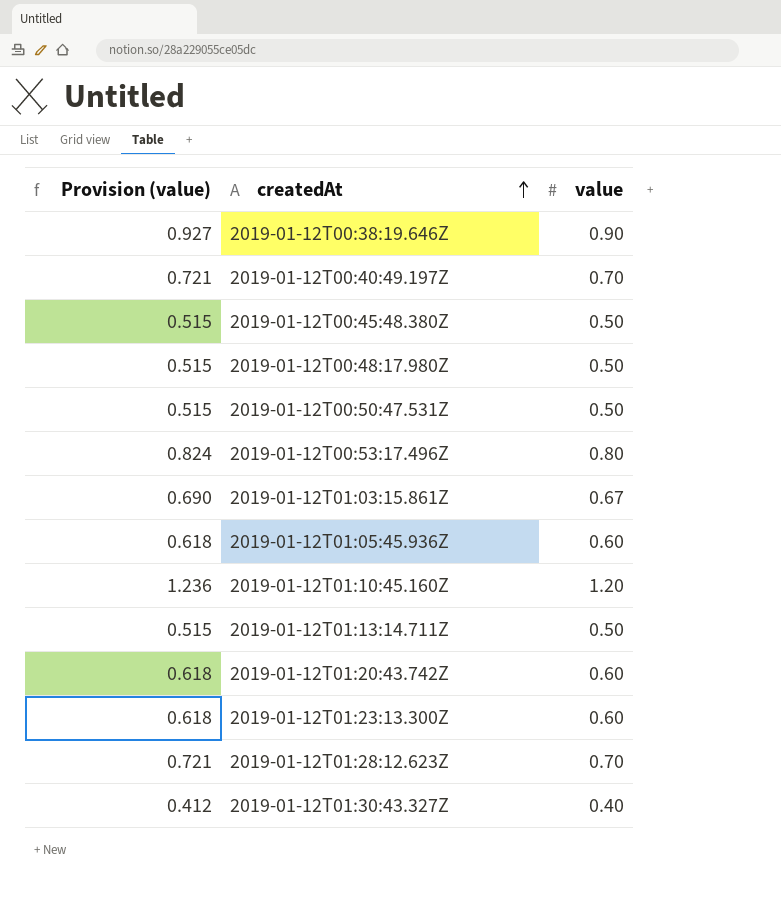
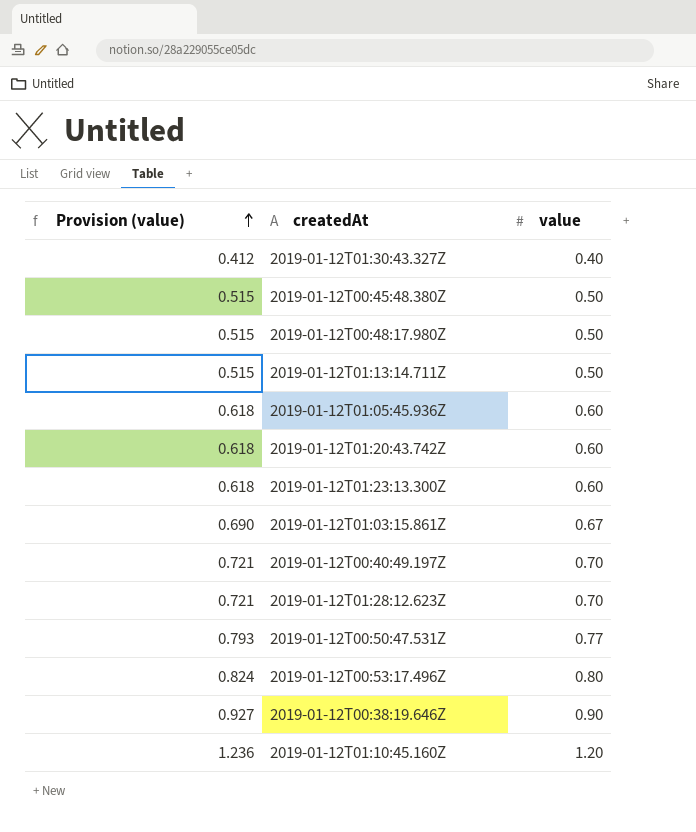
row order: createdAt ascending -> Provision (value) ascending
2019-01-12T00:50:47.531Z | Provision (value): 0.515 -> 0.793
2019-01-12T00:50:47.531Z | value: 0.50 -> 0.77

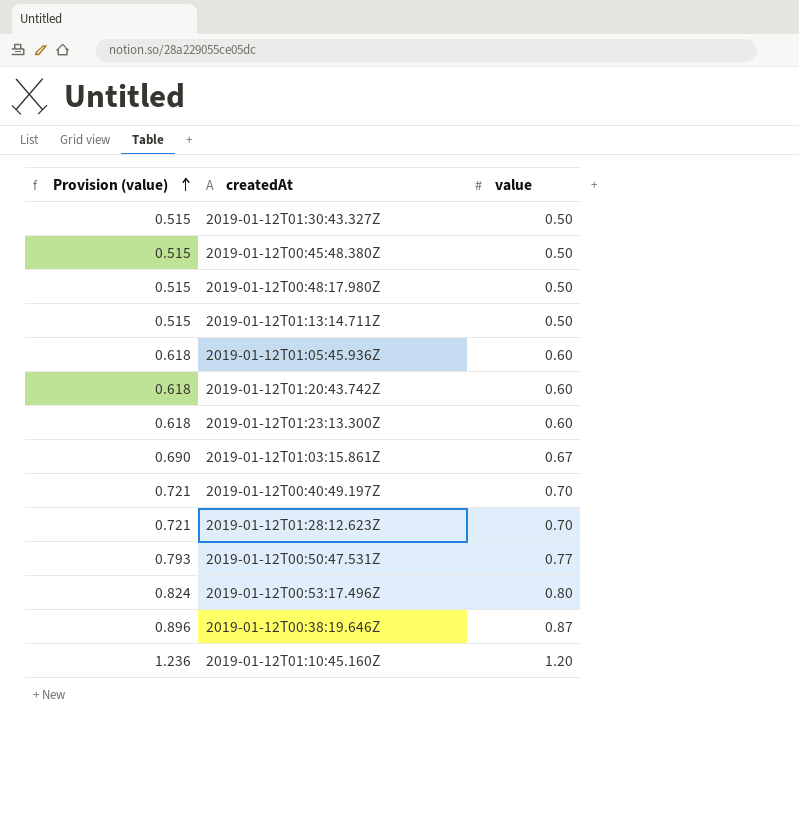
2019-01-12T01:30:43.327Z | Provision (value): 0.412 -> 0.515
2019-01-12T01:30:43.327Z | value: 0.40 -> 0.50
2019-01-12T00:38:19.646Z | Provision (value): 0.927 -> 0.896
2019-01-12T00:38:19.646Z | value: 0.90 -> 0.87

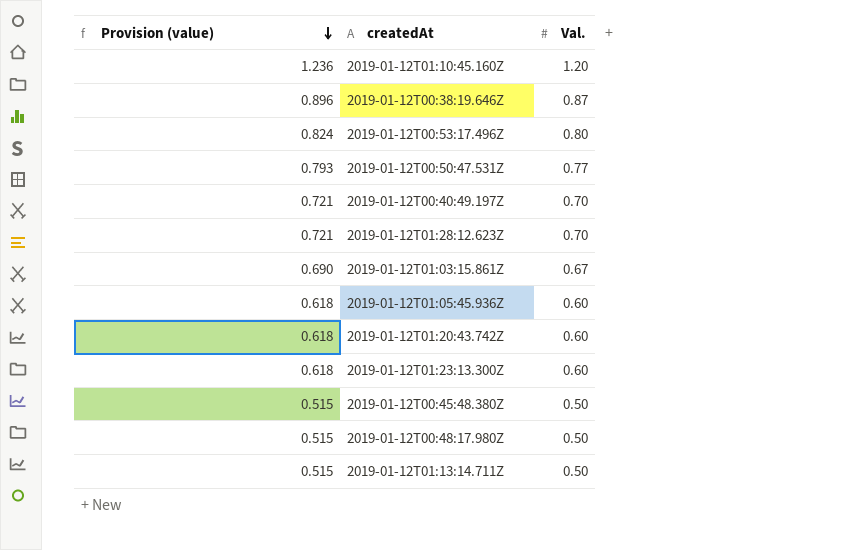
row order: Provision (value) ascending -> Provision (value) descending
column name: value -> Val.
row 2019-01-12T01:30:43.327Z: 0.515 | 0.50 -> none

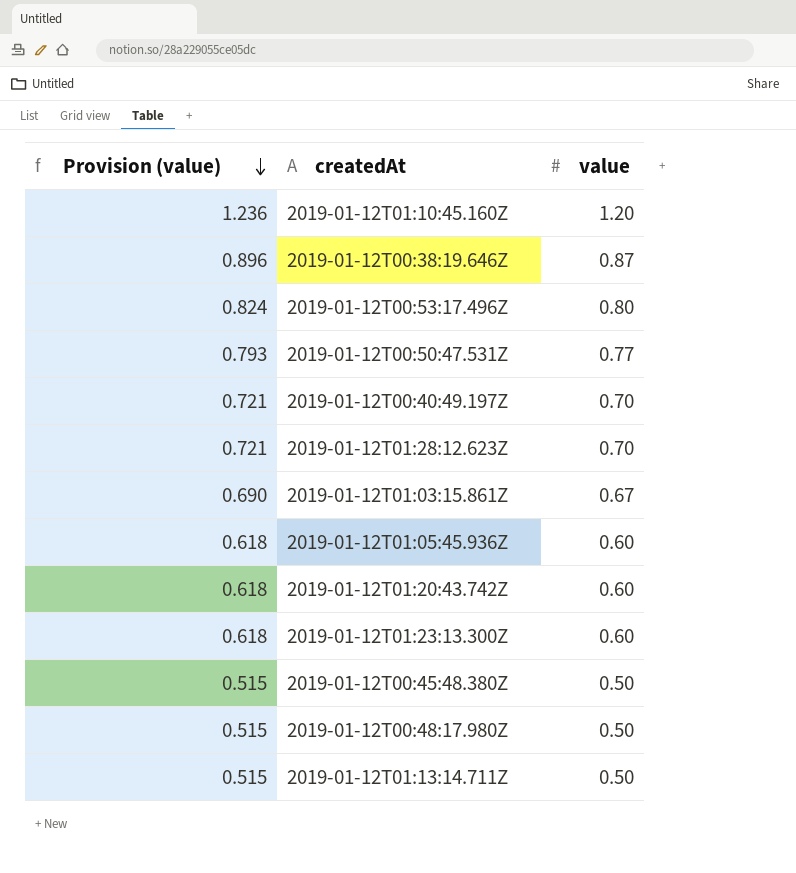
column name: Val. -> value

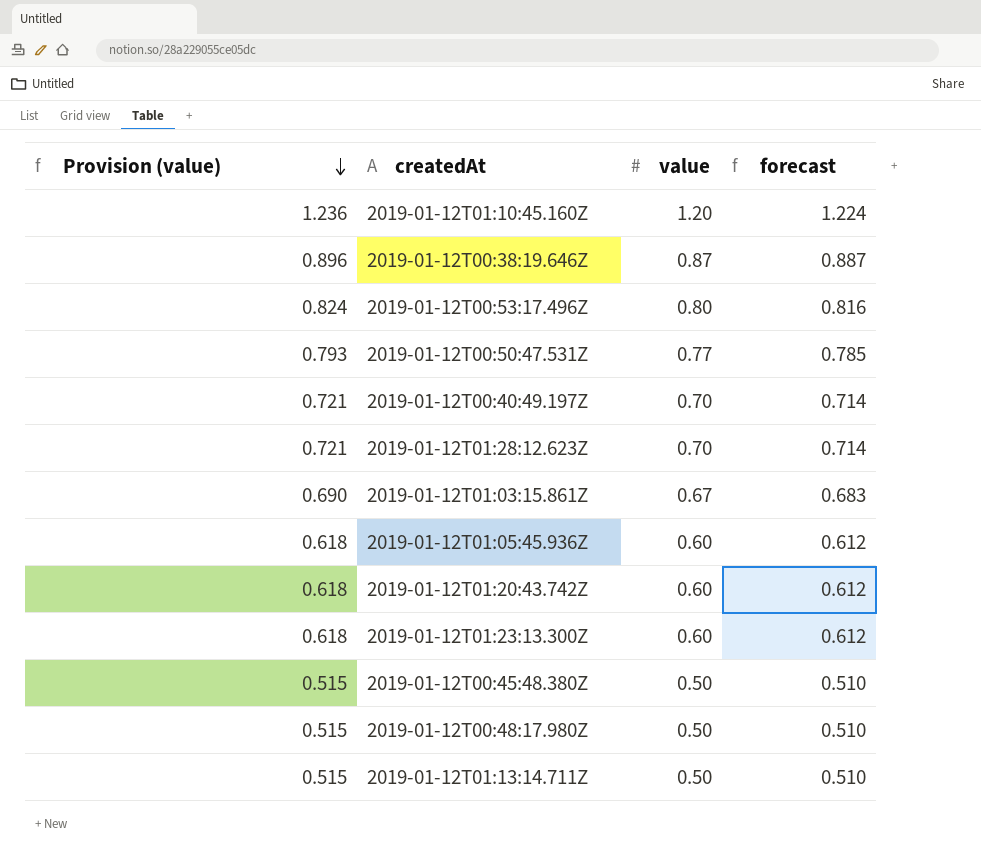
column forecast | formula: none -> [value] * 1.02

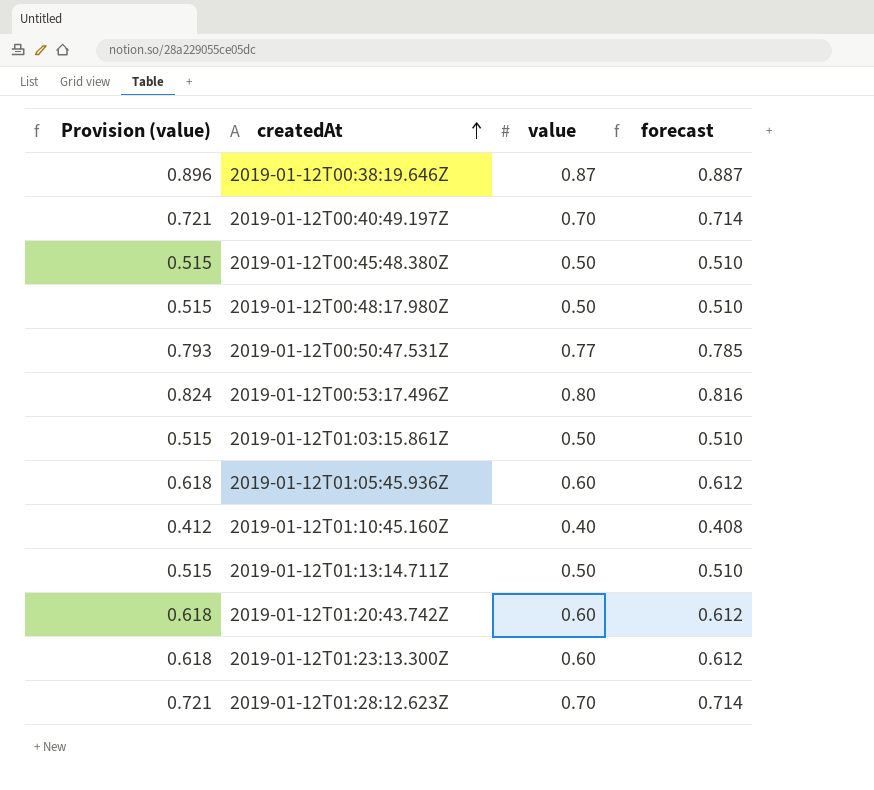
row order: Provision (value) descending -> createdAt ascending
2019-01-12T01:03:15.861Z | Provision (value): 0.690 -> 0.515
2019-01-12T01:03:15.861Z | value: 0.67 -> 0.50
2019-01-12T01:03:15.861Z | forecast: 0.683 -> 0.510
2019-01-12T01:10:45.160Z | Provision (value): 1.236 -> 0.412
2019-01-12T01:10:45.160Z | value: 1.20 -> 0.40
2019-01-12T01:10:45.160Z | forecast: 1.224 -> 0.408

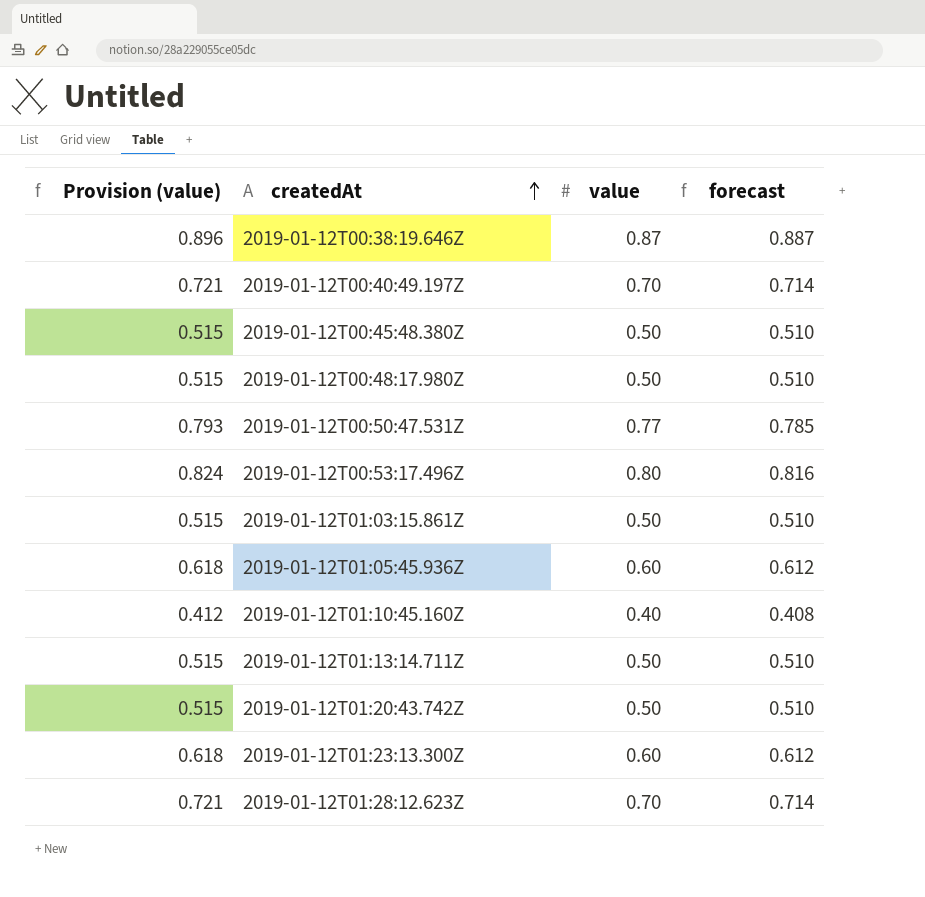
2019-01-12T01:20:43.742Z | Provision (value): 0.618 -> 0.515
2019-01-12T01:20:43.742Z | value: 0.60 -> 0.50
2019-01-12T01:20:43.742Z | forecast: 0.612 -> 0.510

